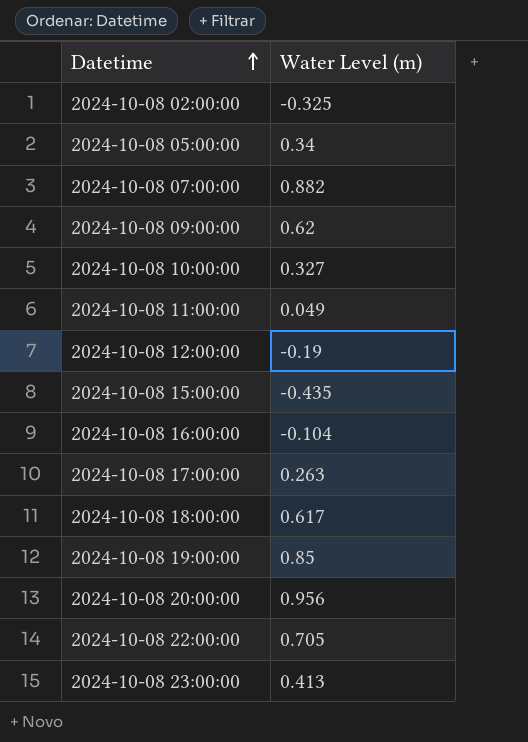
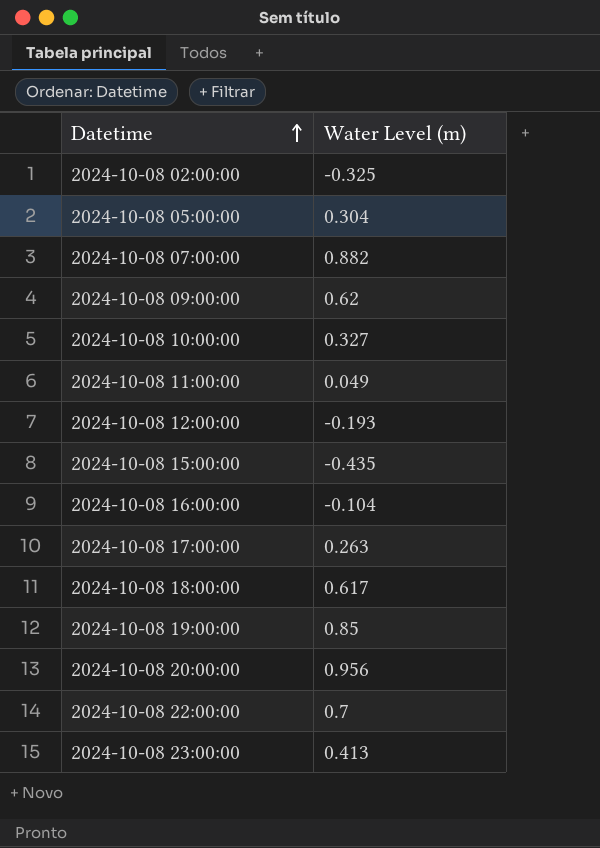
2024-10-08 05:00:00 | Water Level (m): 0.34 -> 0.304
2024-10-08 12:00:00 | Water Level (m): -0.19 -> -0.193
2024-10-08 22:00:00 | Water Level (m): 0.705 -> 0.7

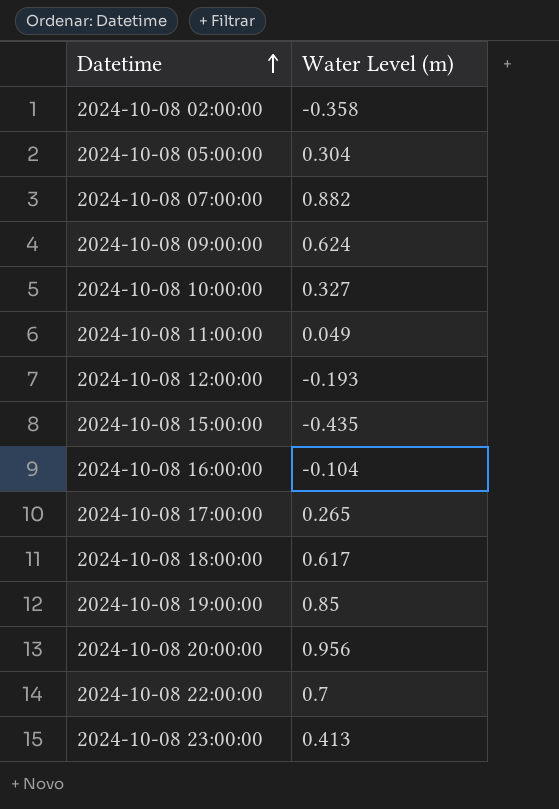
2024-10-08 02:00:00 | Water Level (m): -0.325 -> -0.358
2024-10-08 09:00:00 | Water Level (m): 0.62 -> 0.624
2024-10-08 17:00:00 | Water Level (m): 0.263 -> 0.265

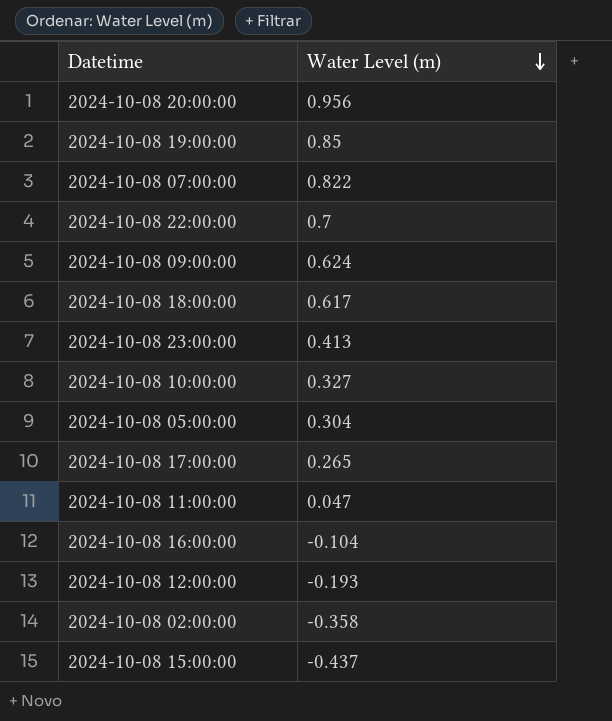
row order: Datetime ascending -> Water Level (m) descending
2024-10-08 07:00:00 | Water Level (m): 0.882 -> 0.822
2024-10-08 11:00:00 | Water Level (m): 0.049 -> 0.047
2024-10-08 15:00:00 | Water Level (m): -0.435 -> -0.437

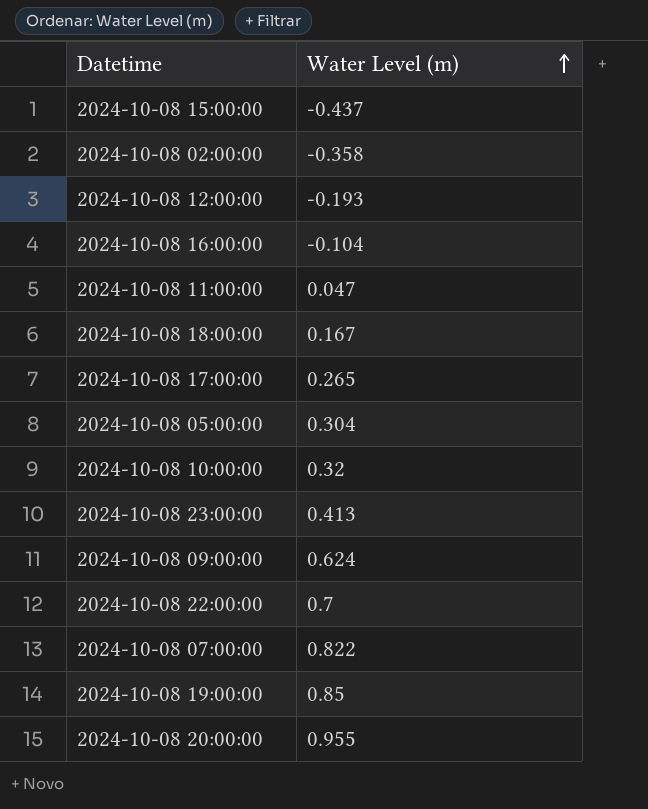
row order: Water Level (m) descending -> Water Level (m) ascending
2024-10-08 18:00:00 | Water Level (m): 0.617 -> 0.167
2024-10-08 10:00:00 | Water Level (m): 0.327 -> 0.32
2024-10-08 20:00:00 | Water Level (m): 0.956 -> 0.955

